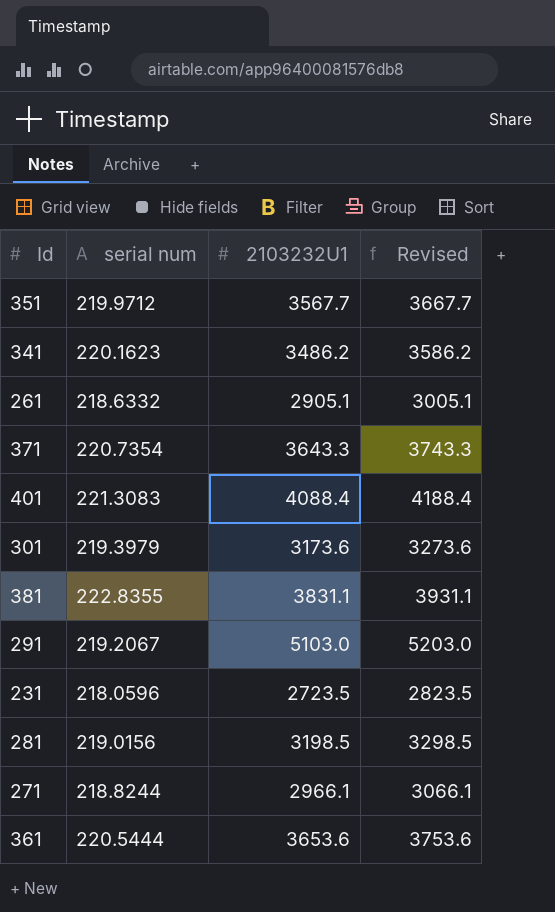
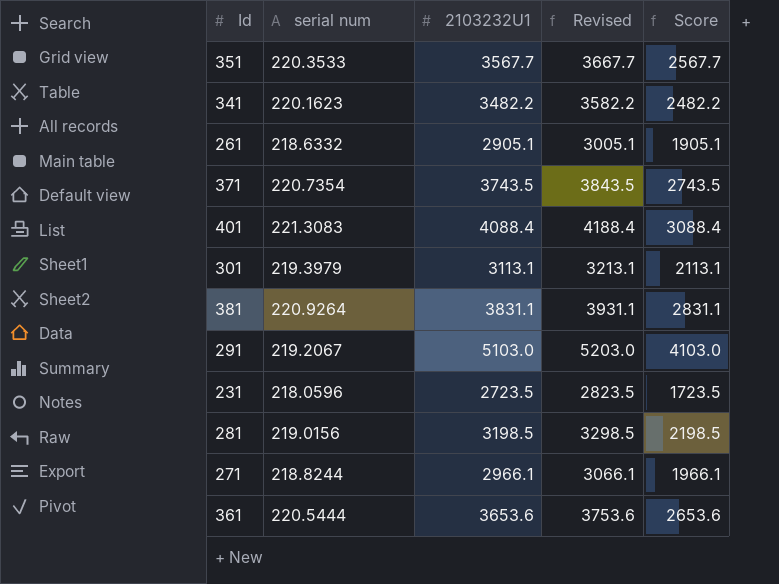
column Score | formula: none -> [2103232U1] - 1000
351 | serial num: 219.9712 -> 220.3533
341 | 2103232U1: 3486.2 -> 3482.2
341 | Revised: 3586.2 -> 3582.2
371 | 2103232U1: 3643.3 -> 3743.5
371 | Revised: 3743.3 -> 3843.5
301 | 2103232U1: 3173.6 -> 3113.1
301 | Revised: 3273.6 -> 3213.1
381 | serial num: 222.8355 -> 220.9264

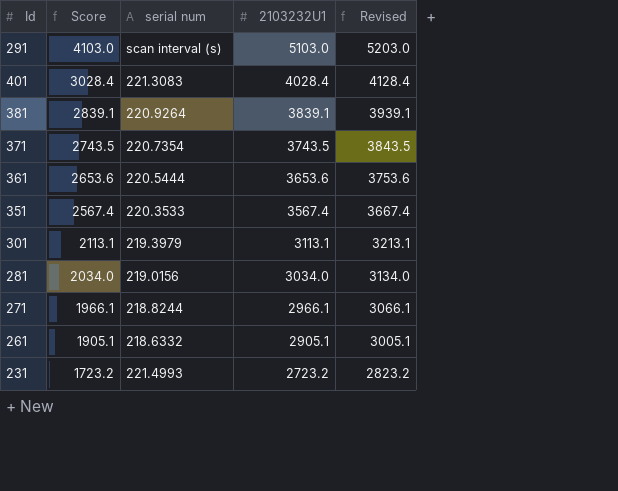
row order: none -> Score descending
column Score | position: 5 -> 2
row 341: 220.1623 | 3482.2 | 3582.2 | 2482.2 -> none
291 | serial num: 219.2067 -> scan interval (s)
401 | Score: 3088.4 -> 3028.4
401 | 2103232U1: 4088.4 -> 4028.4
401 | Revised: 4188.4 -> 4128.4
381 | Score: 2831.1 -> 2839.1
381 | 2103232U1: 3831.1 -> 3839.1
381 | Revised: 3931.1 -> 3939.1
351 | Score: 2567.7 -> 2567.4
351 | 2103232U1: 3567.7 -> 3567.4
351 | Revised: 3667.7 -> 3667.4
281 | Score: 2198.5 -> 2034.0
281 | 2103232U1: 3198.5 -> 3034.0
281 | Revised: 3298.5 -> 3134.0
231 | Score: 1723.5 -> 1723.2
231 | serial num: 218.0596 -> 221.4993
231 | 2103232U1: 2723.5 -> 2723.2
231 | Revised: 2823.5 -> 2823.2

